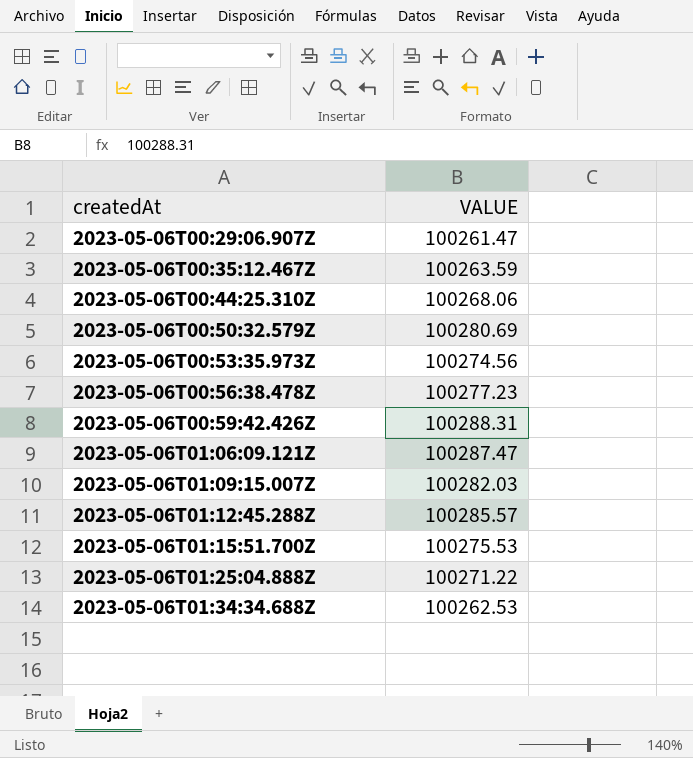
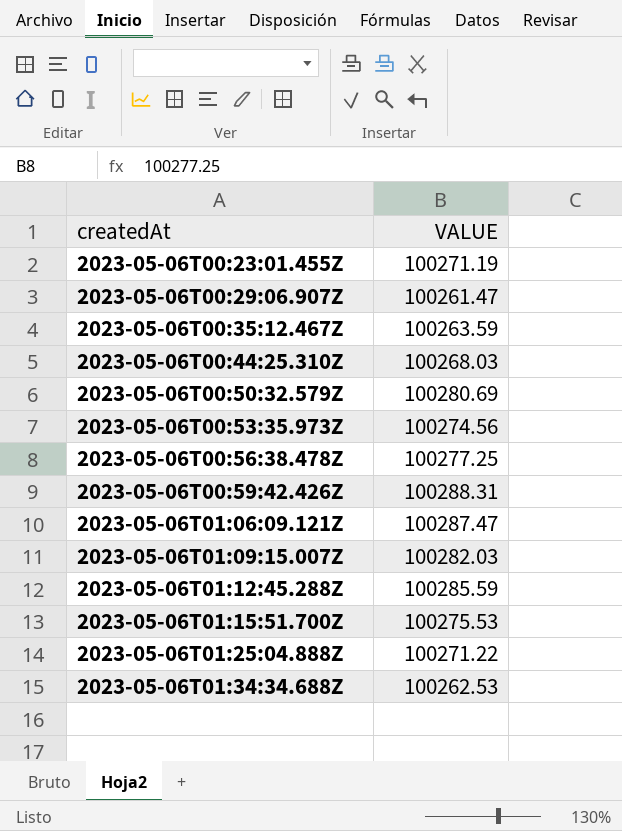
row 2023-05-06T00:23:01.455Z: none -> 100271.19
2023-05-06T00:44:25.310Z | VALUE: 100268.06 -> 100268.03
2023-05-06T00:56:38.478Z | VALUE: 100277.23 -> 100277.25
2023-05-06T01:12:45.288Z | VALUE: 100285.57 -> 100285.59

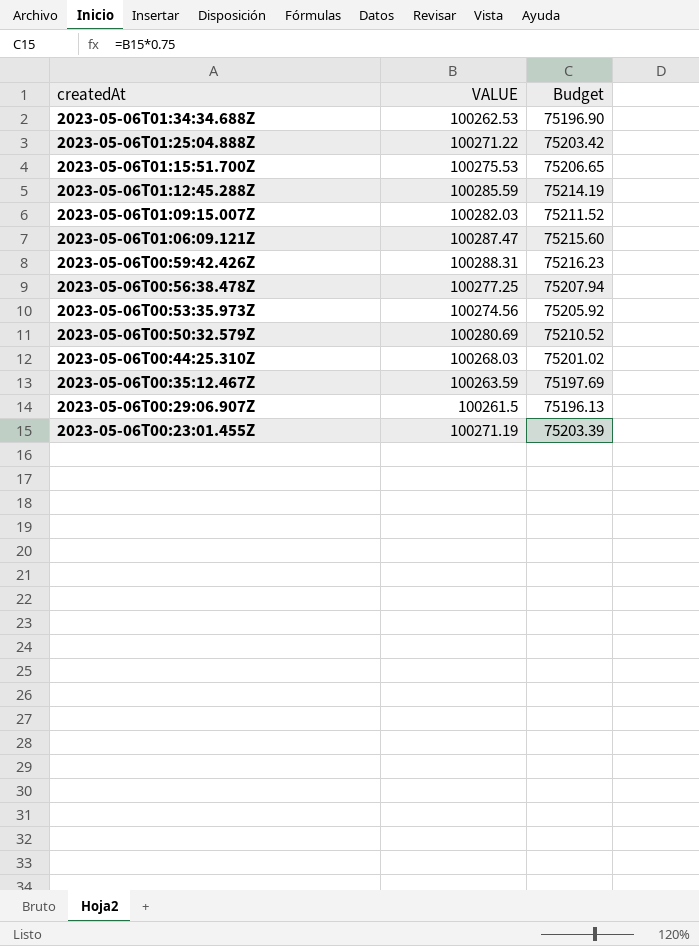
row order: createdAt ascending -> createdAt descending
column Budget | formula: none -> [VALUE] * 0.75
2023-05-06T00:29:06.907Z | VALUE: 100261.47 -> 100261.5

